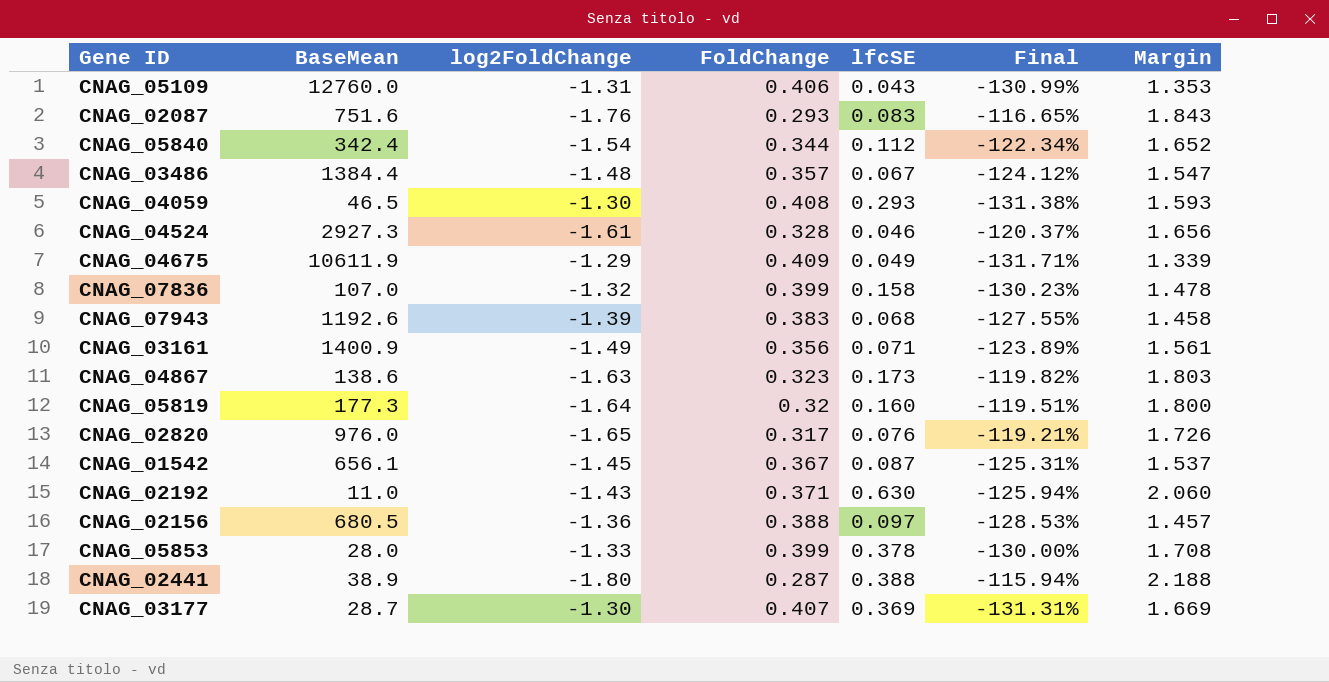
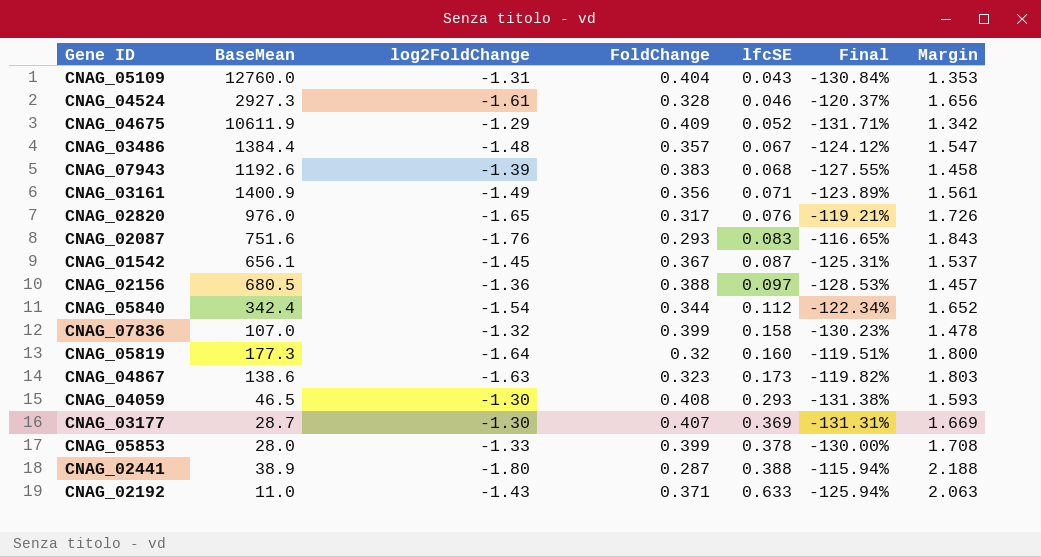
row order: none -> lfcSE ascending
CNAG_05109 | FoldChange: 0.406 -> 0.404
CNAG_05109 | Final: -130.99% -> -130.84%
CNAG_04675 | lfcSE: 0.049 -> 0.052
CNAG_04675 | Margin: 1.339 -> 1.342
CNAG_02192 | lfcSE: 0.630 -> 0.633
CNAG_02192 | Margin: 2.060 -> 2.063

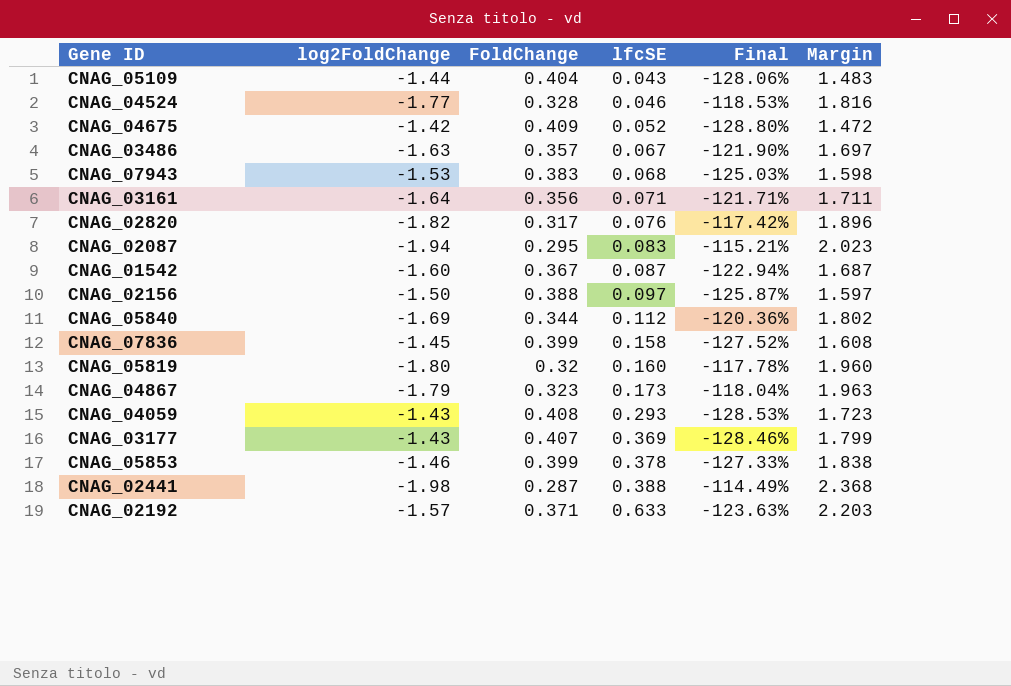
column BaseMean | position: 2 -> none
CNAG_05109 | log2FoldChange: -1.31 -> -1.44
CNAG_05109 | Final: -130.84% -> -128.06%
CNAG_05109 | Margin: 1.353 -> 1.483
CNAG_04524 | log2FoldChange: -1.61 -> -1.77
CNAG_04524 | Final: -120.37% -> -118.53%
CNAG_04524 | Margin: 1.656 -> 1.816
CNAG_04675 | log2FoldChange: -1.29 -> -1.42
CNAG_04675 | Final: -131.71% -> -128.80%
CNAG_04675 | Margin: 1.342 -> 1.472
CNAG_03486 | log2FoldChange: -1.48 -> -1.63
CNAG_03486 | Final: -124.12% -> -121.90%
CNAG_03486 | Margin: 1.547 -> 1.697
CNAG_07943 | log2FoldChange: -1.39 -> -1.53
CNAG_07943 | Final: -127.55% -> -125.03%
CNAG_07943 | Margin: 1.458 -> 1.598
CNAG_03161 | log2FoldChange: -1.49 -> -1.64
CNAG_03161 | Final: -123.89% -> -121.71%
CNAG_03161 | Margin: 1.561 -> 1.711
CNAG_02820 | log2FoldChange: -1.65 -> -1.82
CNAG_02820 | Final: -119.21% -> -117.42%
CNAG_02820 | Margin: 1.726 -> 1.896
CNAG_02087 | log2FoldChange: -1.76 -> -1.94
CNAG_02087 | FoldChange: 0.293 -> 0.295
CNAG_02087 | Final: -116.65% -> -115.21%
CNAG_02087 | Margin: 1.843 -> 2.023
CNAG_01542 | log2FoldChange: -1.45 -> -1.60
CNAG_01542 | Final: -125.31% -> -122.94%
CNAG_01542 | Margin: 1.537 -> 1.687
CNAG_02156 | log2FoldChange: -1.36 -> -1.50
CNAG_02156 | Final: -128.53% -> -125.87%
CNAG_02156 | Margin: 1.457 -> 1.597
CNAG_05840 | log2FoldChange: -1.54 -> -1.69
CNAG_05840 | Final: -122.34% -> -120.36%
CNAG_05840 | Margin: 1.652 -> 1.802
CNAG_07836 | log2FoldChange: -1.32 -> -1.45
CNAG_07836 | Final: -130.23% -> -127.52%
CNAG_07836 | Margin: 1.478 -> 1.608
CNAG_05819 | log2FoldChange: -1.64 -> -1.80
CNAG_05819 | Final: -119.51% -> -117.78%
CNAG_05819 | Margin: 1.800 -> 1.960
CNAG_04867 | log2FoldChange: -1.63 -> -1.79
CNAG_04867 | Final: -119.82% -> -118.04%
CNAG_04867 | Margin: 1.803 -> 1.963
CNAG_04059 | log2FoldChange: -1.30 -> -1.43
CNAG_04059 | Final: -131.38% -> -128.53%
CNAG_04059 | Margin: 1.593 -> 1.723
CNAG_03177 | log2FoldChange: -1.30 -> -1.43
CNAG_03177 | Final: -131.31% -> -128.46%
CNAG_03177 | Margin: 1.669 -> 1.799
CNAG_05853 | log2FoldChange: -1.33 -> -1.46
CNAG_05853 | Final: -130.00% -> -127.33%
CNAG_05853 | Margin: 1.708 -> 1.838
CNAG_02441 | log2FoldChange: -1.80 -> -1.98
CNAG_02441 | Final: -115.94% -> -114.49%
CNAG_02441 | Margin: 2.188 -> 2.368
CNAG_02192 | log2FoldChange: -1.43 -> -1.57
CNAG_02192 | Final: -125.94% -> -123.63%
CNAG_02192 | Margin: 2.063 -> 2.203

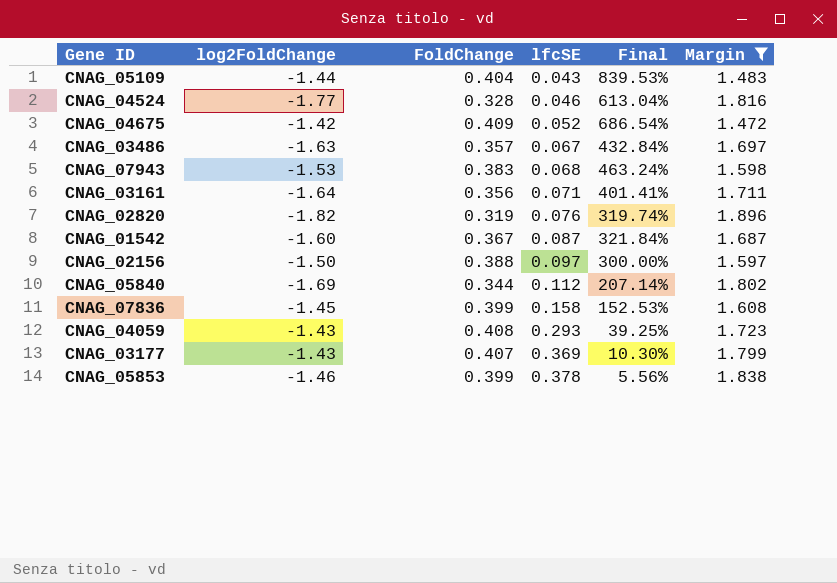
filter: none -> Margin <= 1.896
column Final | formula: ([FoldChange] - [log2FoldChange]) / [log2FoldChange] -> ([FoldChange] - [lfcSE]) / [lfcSE]
CNAG_02820 | FoldChange: 0.317 -> 0.319

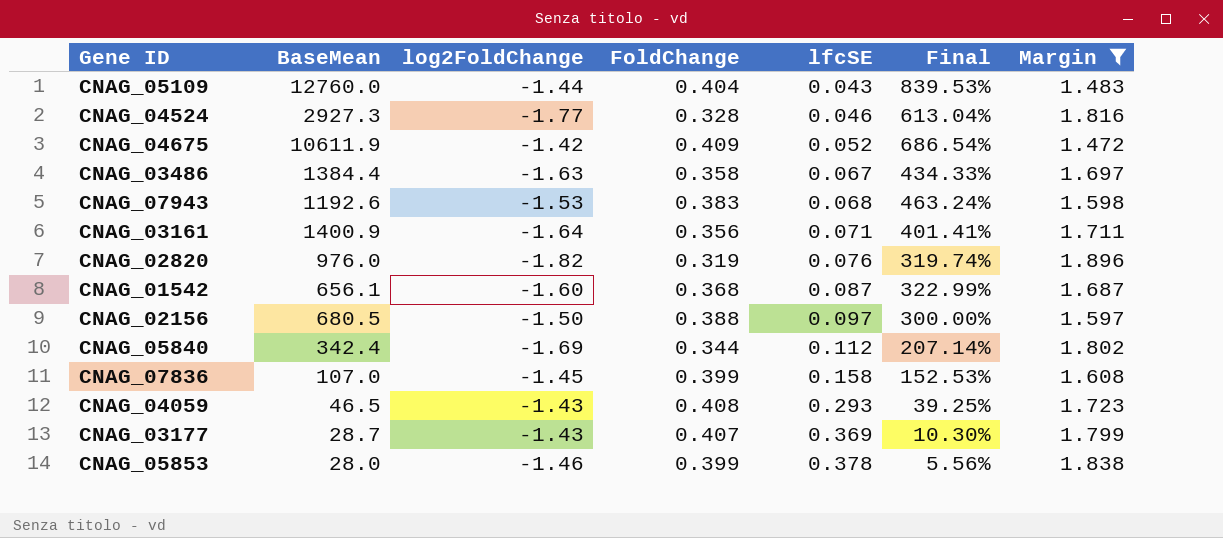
column BaseMean | position: none -> 2
CNAG_03486 | FoldChange: 0.357 -> 0.358
CNAG_03486 | Final: 432.84% -> 434.33%
CNAG_01542 | FoldChange: 0.367 -> 0.368
CNAG_01542 | Final: 321.84% -> 322.99%

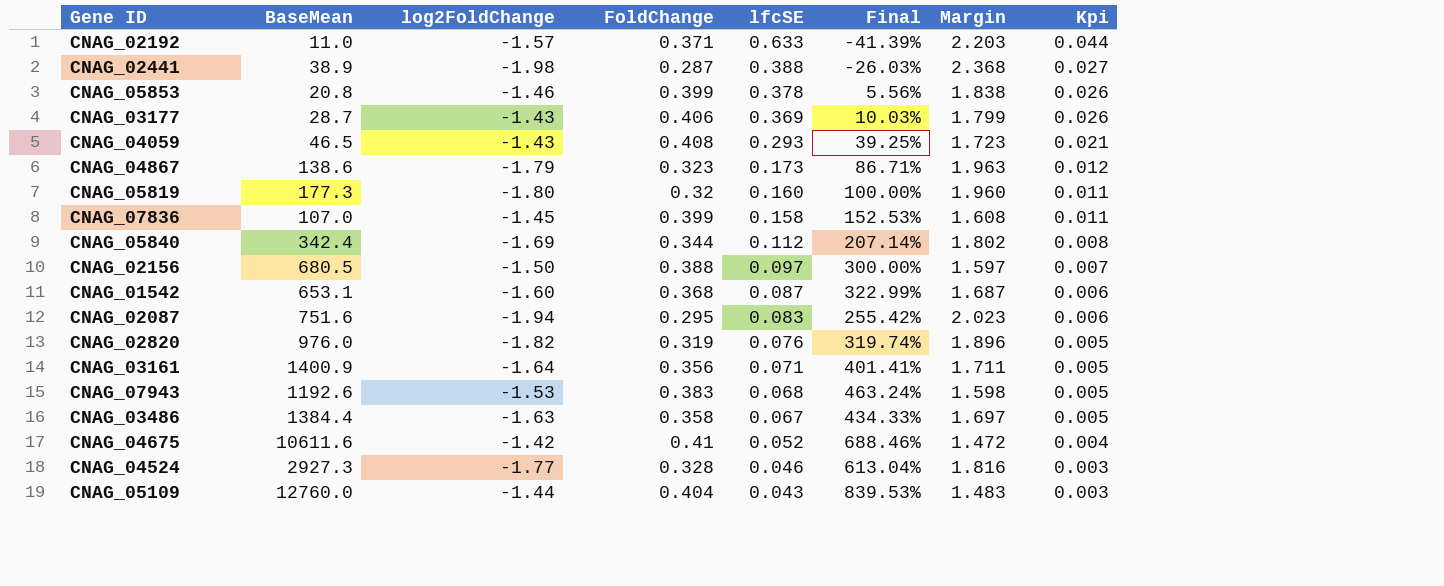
filter: Margin <= 1.896 -> none
row order: lfcSE ascending -> lfcSE descending
column Kpi | formula: none -> [lfcSE] * 0.07
CNAG_05853 | BaseMean: 28.0 -> 20.8
CNAG_03177 | FoldChange: 0.407 -> 0.406
CNAG_03177 | Final: 10.30% -> 10.03%
CNAG_01542 | BaseMean: 656.1 -> 653.1
CNAG_04675 | BaseMean: 10611.9 -> 10611.6
CNAG_04675 | FoldChange: 0.409 -> 0.41
CNAG_04675 | Final: 686.54% -> 688.46%

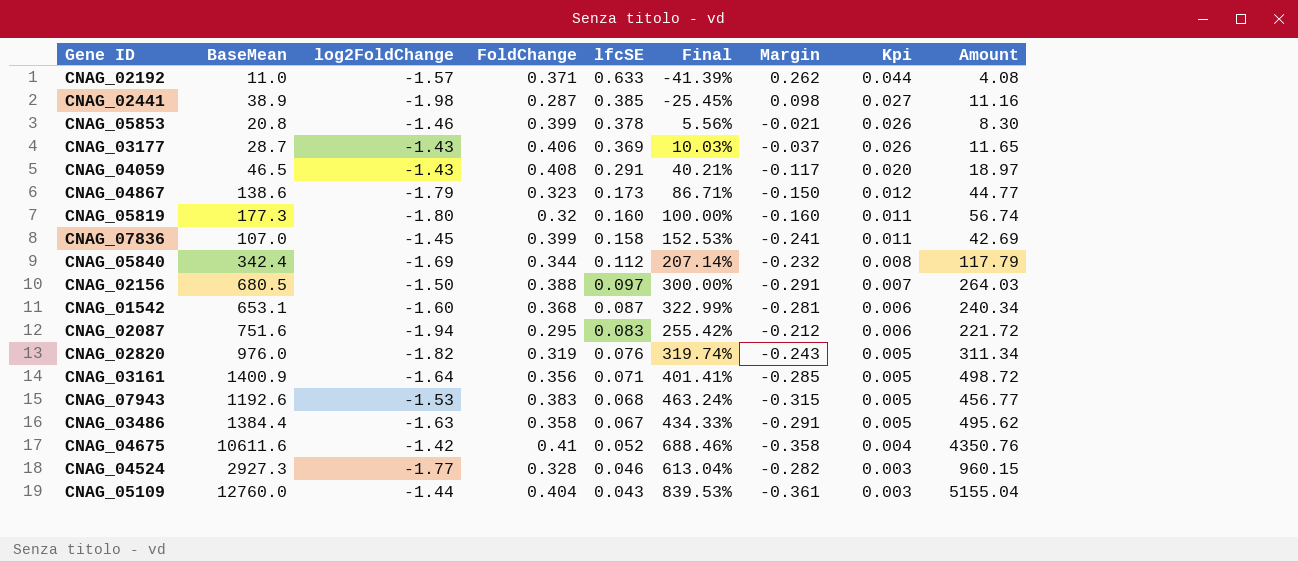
column Margin | formula: [lfcSE] - [log2FoldChange] -> [lfcSE] - [FoldChange]
column Amount | formula: none -> [BaseMean] * [FoldChange]
CNAG_02441 | lfcSE: 0.388 -> 0.385
CNAG_02441 | Final: -26.03% -> -25.45%
CNAG_04059 | lfcSE: 0.293 -> 0.291
CNAG_04059 | Final: 39.25% -> 40.21%
CNAG_04059 | Kpi: 0.021 -> 0.020

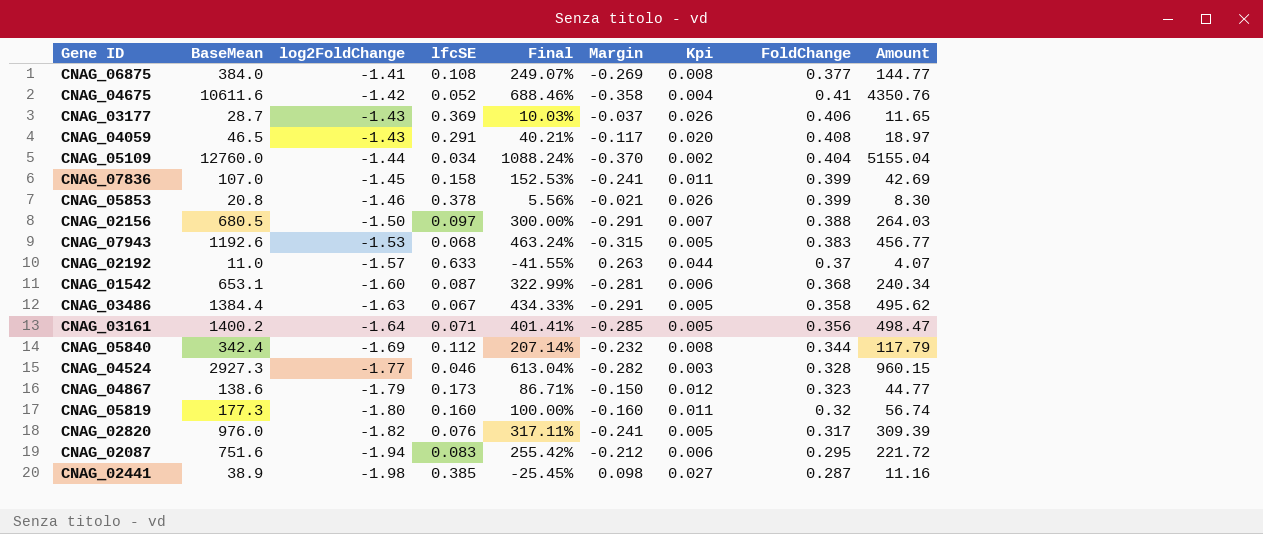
row order: lfcSE descending -> log2FoldChange descending
column FoldChange | position: 4 -> 8
row CNAG_06875: none -> 384.0 | -1.41 | 0.108 | 249.07% | -0.269 | 0.008 | 0.377 | 144.77
CNAG_05109 | lfcSE: 0.043 -> 0.034
CNAG_05109 | Final: 839.53% -> 1088.24%
CNAG_05109 | Margin: -0.361 -> -0.370
CNAG_05109 | Kpi: 0.003 -> 0.002
CNAG_02192 | Final: -41.39% -> -41.55%
CNAG_02192 | Margin: 0.262 -> 0.263
CNAG_02192 | FoldChange: 0.371 -> 0.37
CNAG_02192 | Amount: 4.08 -> 4.07
CNAG_03161 | BaseMean: 1400.9 -> 1400.2
CNAG_03161 | Amount: 498.72 -> 498.47
CNAG_02820 | Final: 319.74% -> 317.11%
CNAG_02820 | Margin: -0.243 -> -0.241
CNAG_02820 | FoldChange: 0.319 -> 0.317
CNAG_02820 | Amount: 311.34 -> 309.39

